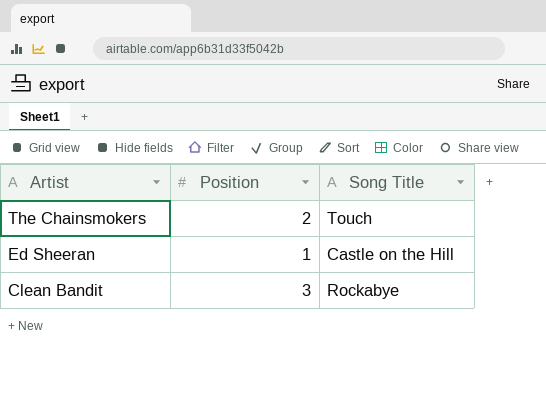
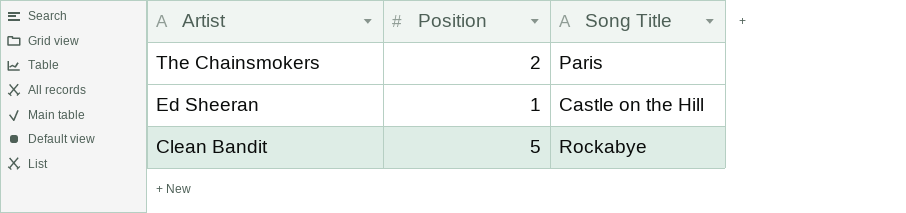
The Chainsmokers | Song Title: Touch -> Paris
Clean Bandit | Position: 3 -> 5

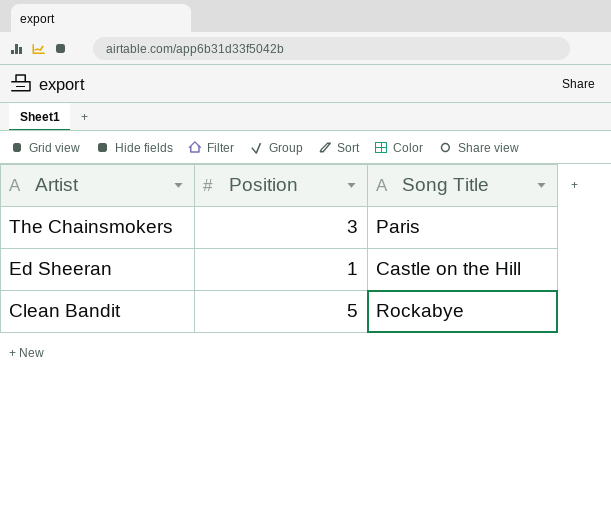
The Chainsmokers | Position: 2 -> 3

